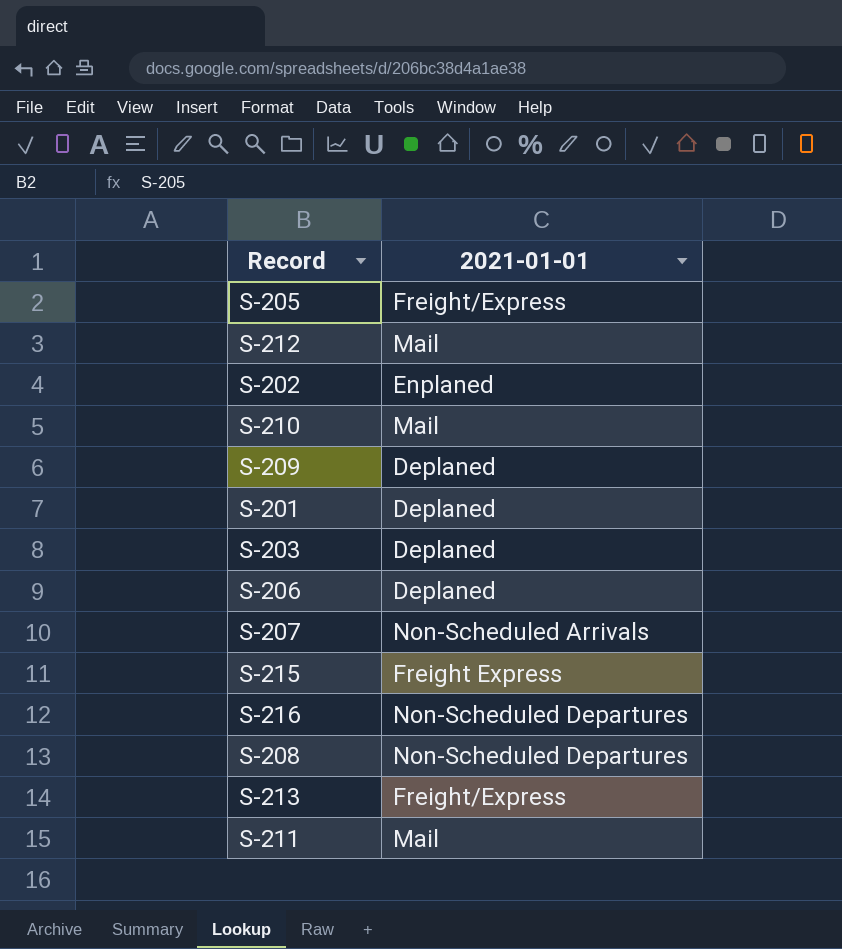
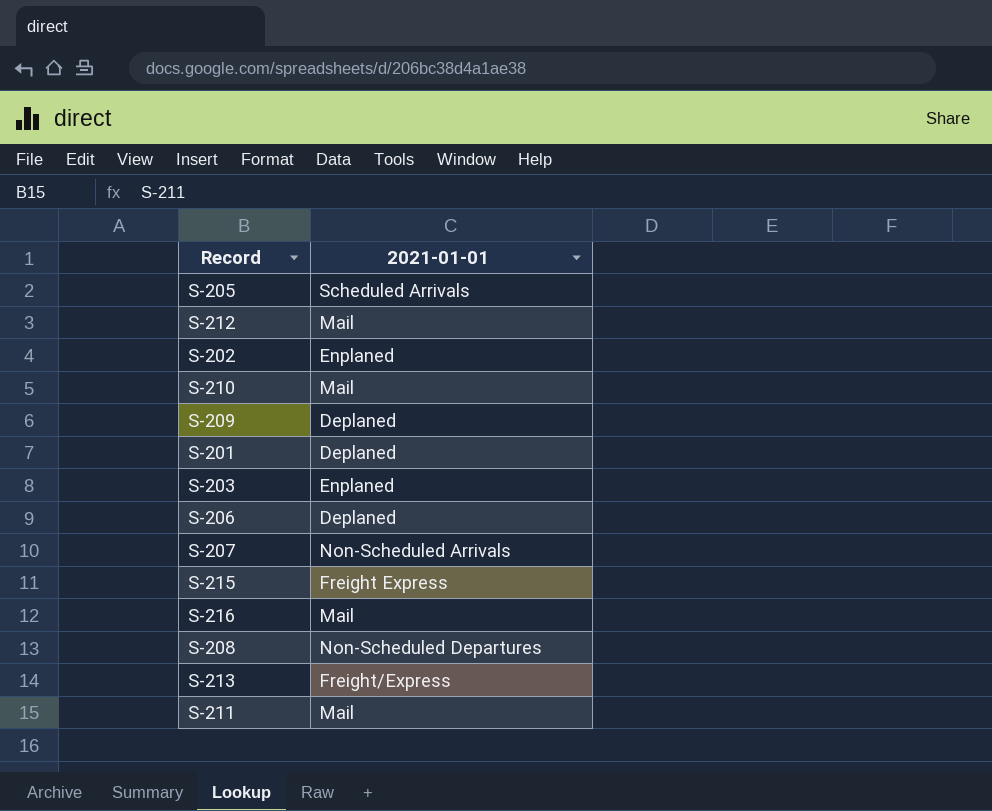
S-205 | 2021-01-01: Freight/Express -> Scheduled Arrivals
S-203 | 2021-01-01: Deplaned -> Enplaned
S-216 | 2021-01-01: Non-Scheduled Departures -> Mail

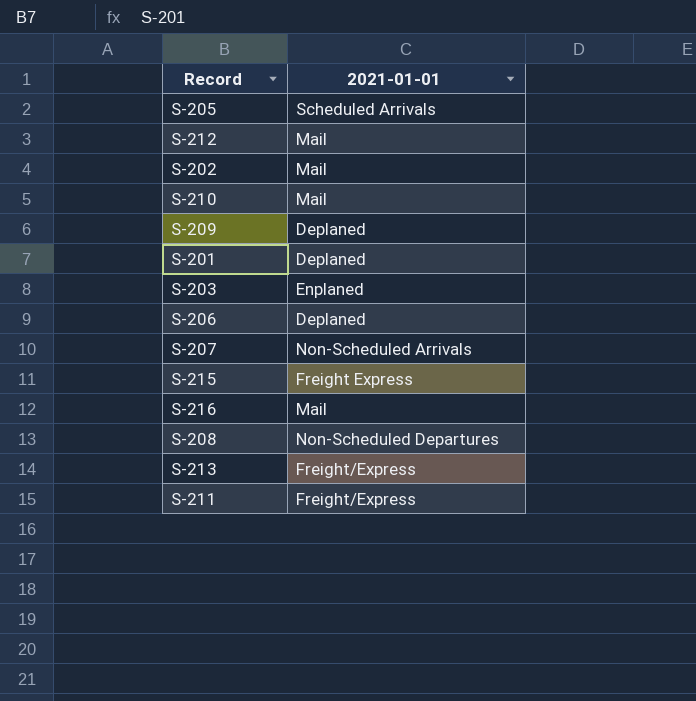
S-202 | 2021-01-01: Enplaned -> Mail
S-211 | 2021-01-01: Mail -> Freight/Express

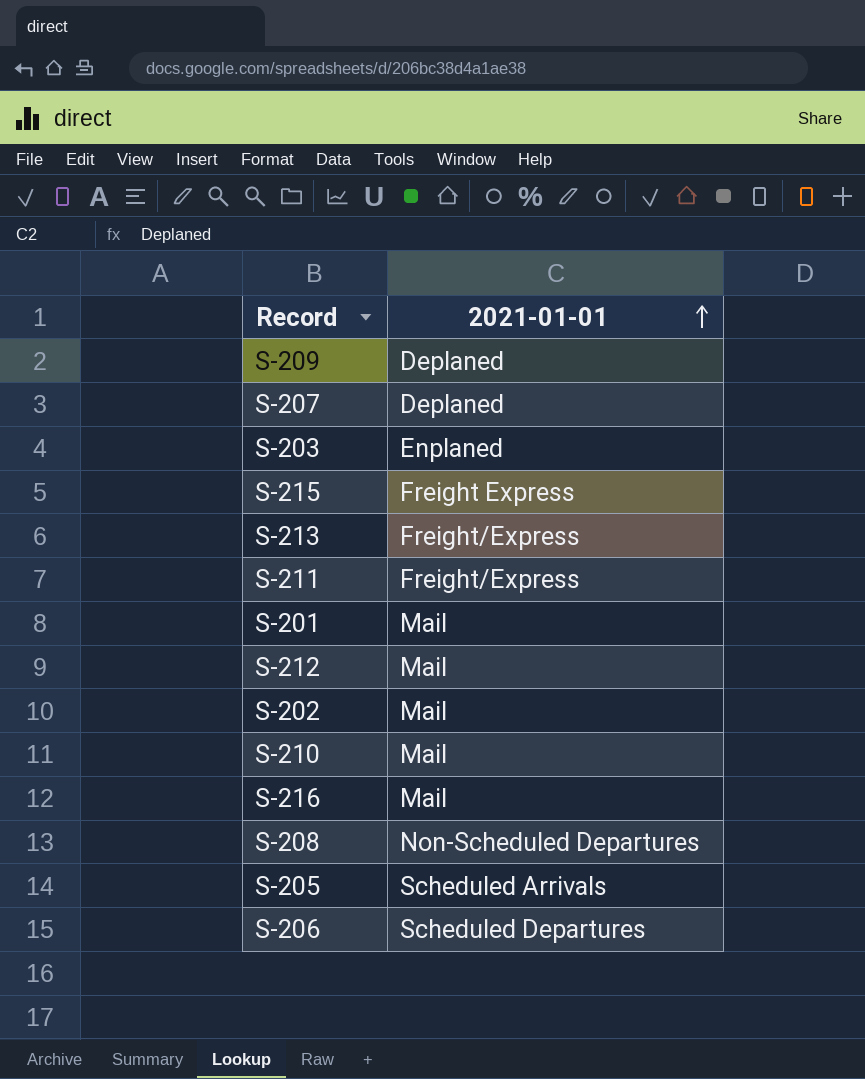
row order: none -> 2021-01-01 ascending
S-207 | 2021-01-01: Non-Scheduled Arrivals -> Deplaned
S-201 | 2021-01-01: Deplaned -> Mail
S-206 | 2021-01-01: Deplaned -> Scheduled Departures

